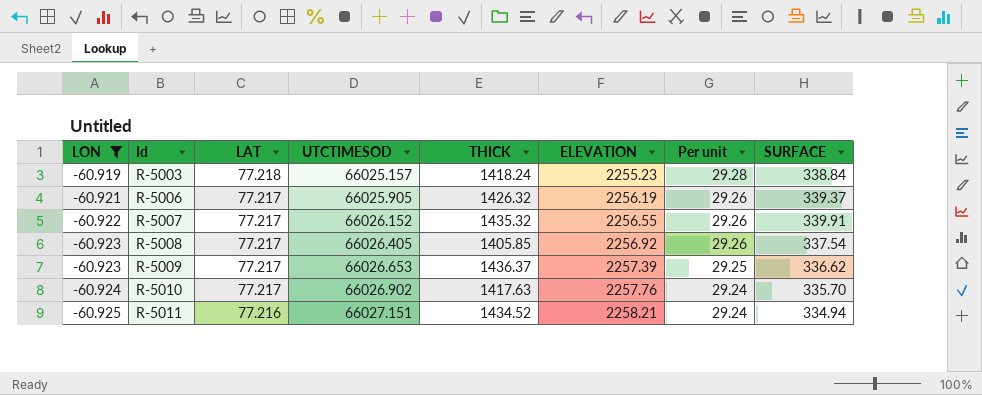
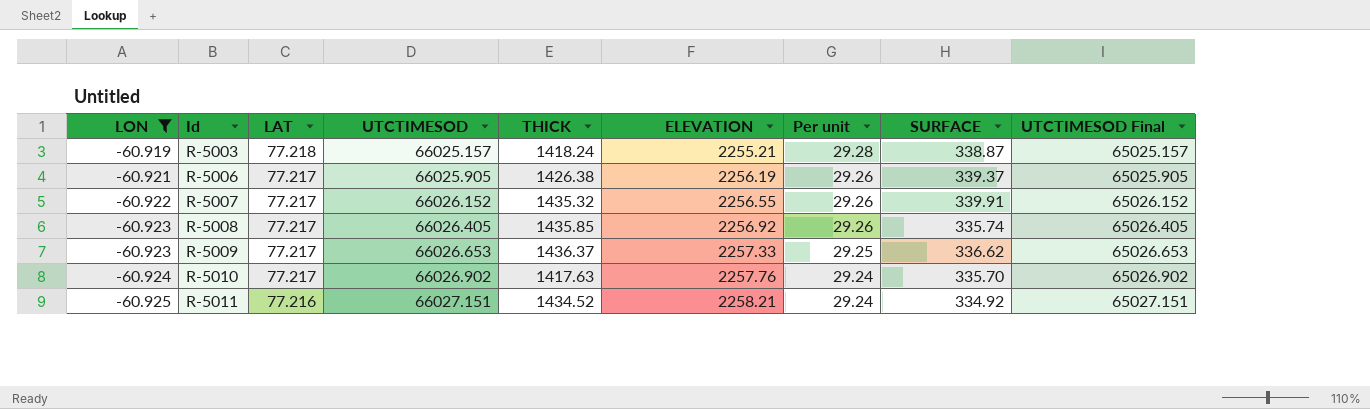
column UTCTIMESOD Final | formula: none -> [UTCTIMESOD] - 1000
R-5003 | ELEVATION: 2255.23 -> 2255.21
R-5003 | SURFACE: 338.84 -> 338.87
R-5006 | THICK: 1426.32 -> 1426.38
R-5008 | THICK: 1405.85 -> 1435.85
R-5008 | SURFACE: 337.54 -> 335.74
R-5009 | ELEVATION: 2257.39 -> 2257.33
R-5011 | SURFACE: 334.94 -> 334.92

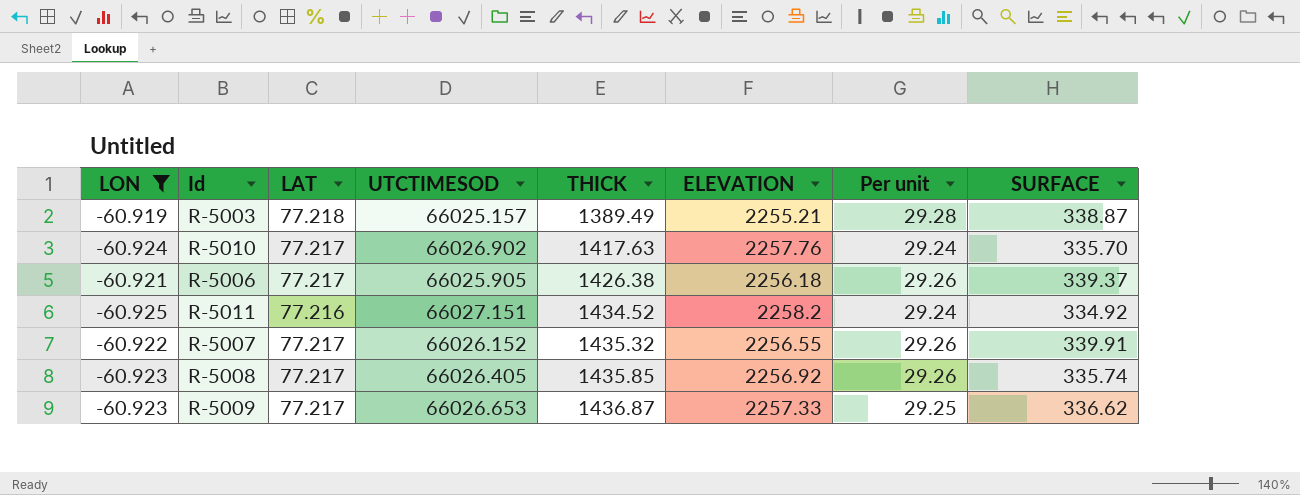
row order: LON descending -> THICK ascending
column UTCTIMESOD Final | formula: [UTCTIMESOD] - 1000 -> none
R-5003 | THICK: 1418.24 -> 1389.49
R-5006 | ELEVATION: 2256.19 -> 2256.18
R-5011 | ELEVATION: 2258.21 -> 2258.2
R-5009 | THICK: 1436.37 -> 1436.87

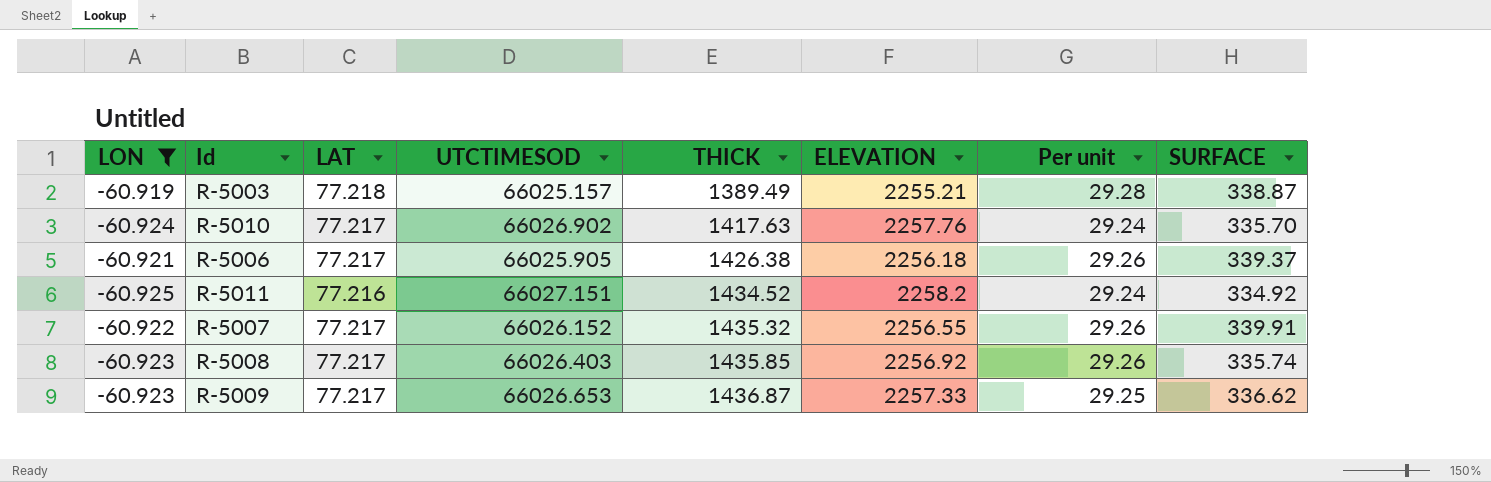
R-5008 | UTCTIMESOD: 66026.405 -> 66026.403

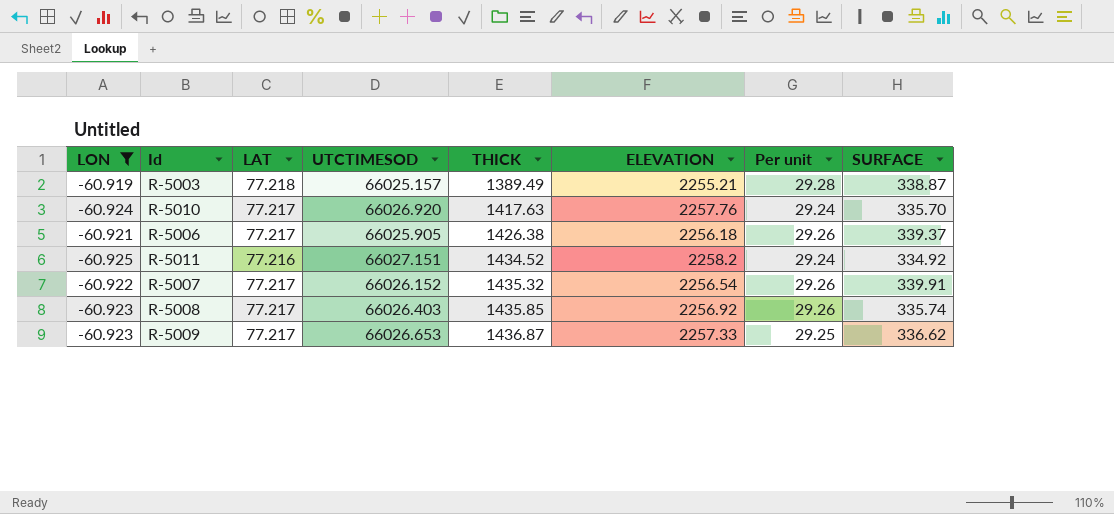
R-5010 | UTCTIMESOD: 66026.902 -> 66026.920
R-5007 | ELEVATION: 2256.55 -> 2256.54

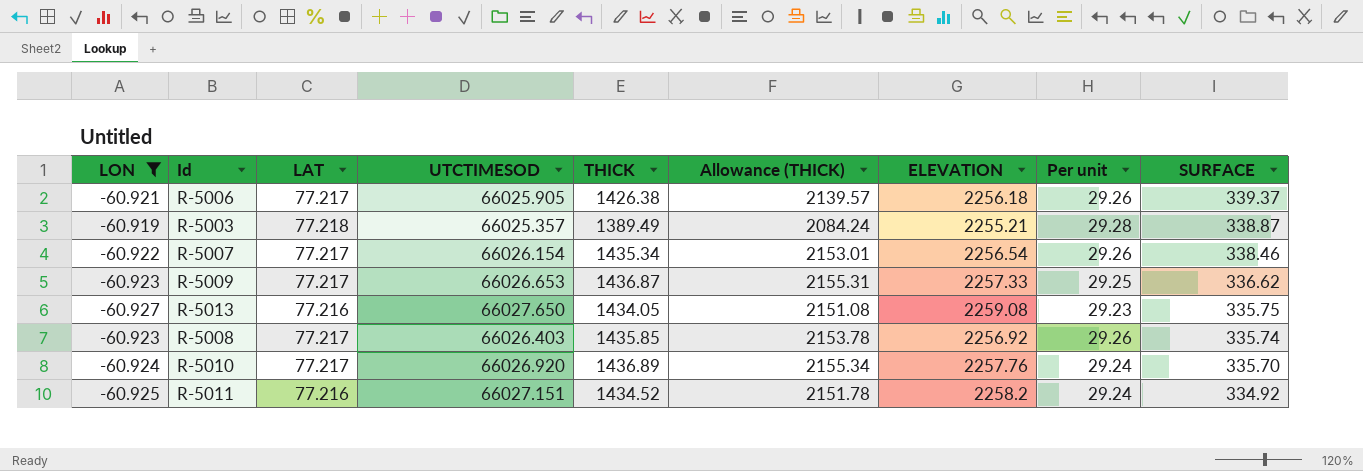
row order: THICK ascending -> SURFACE descending
column Allowance (THICK) | formula: none -> [THICK] * 1.5
R-5003 | UTCTIMESOD: 66025.157 -> 66025.357
R-5007 | UTCTIMESOD: 66026.152 -> 66026.154
R-5007 | THICK: 1435.32 -> 1435.34
R-5007 | SURFACE: 339.91 -> 338.46
row R-5013: none -> -60.927 | 77.216 | 66027.650 | 1434.05 | 2151.08 | 2259.08 | 29.23 | 335.75
R-5010 | THICK: 1417.63 -> 1436.89

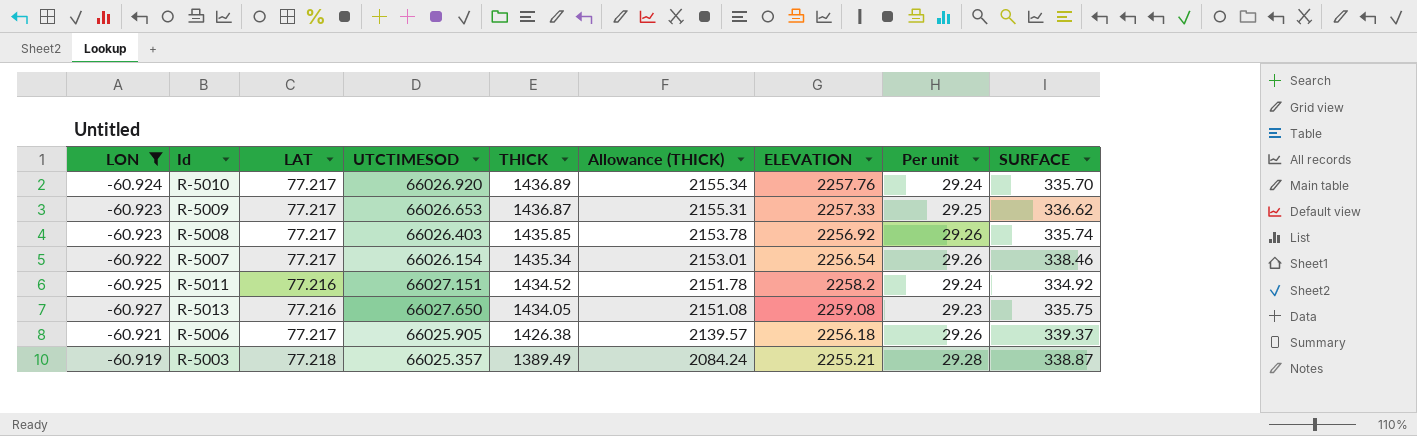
row order: SURFACE descending -> THICK descending

